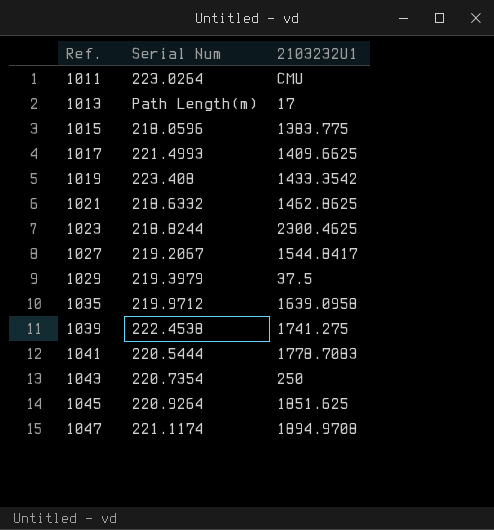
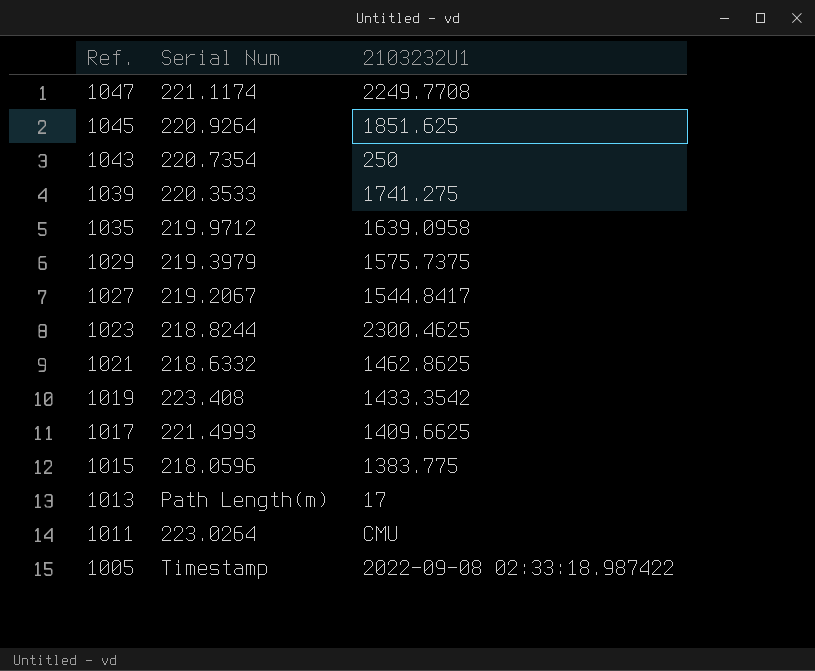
row order: Ref. ascending -> Ref. descending
row 1041: 220.5444 | 1778.7083 -> none
1047 | 2103232U1: 1894.9708 -> 2249.7708
1039 | Serial Num: 222.4538 -> 220.3533
1029 | 2103232U1: 37.5 -> 1575.7375
row 1005: none -> Timestamp | 2022-09-08 02:33:18.987422

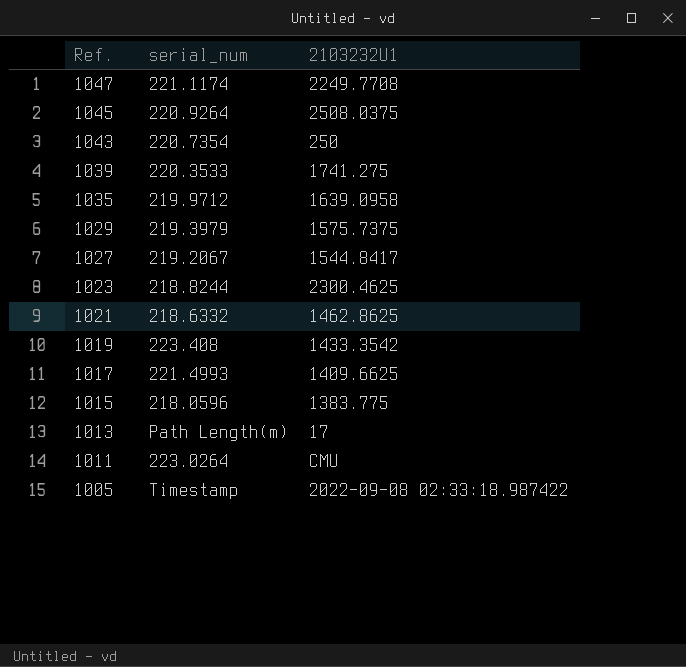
column name: Serial Num -> serial_num
1045 | 2103232U1: 1851.625 -> 2508.0375

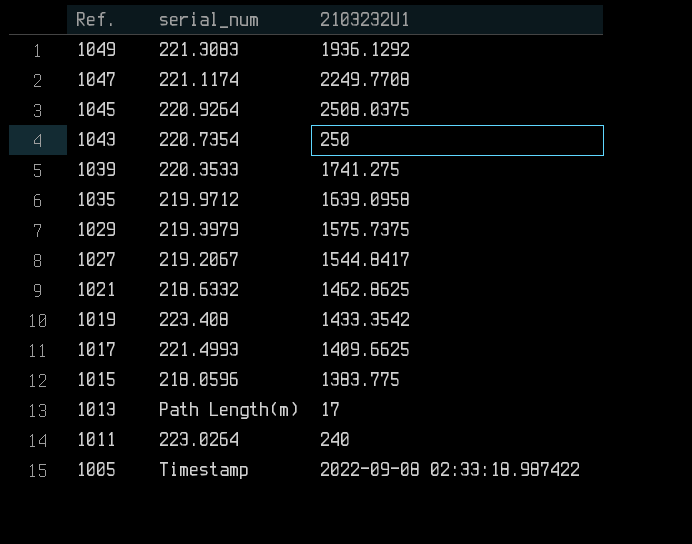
row 1023: 218.8244 | 2300.4625 -> none
row 1049: none -> 221.3083 | 1936.1292
1011 | 2103232U1: CMU -> 240

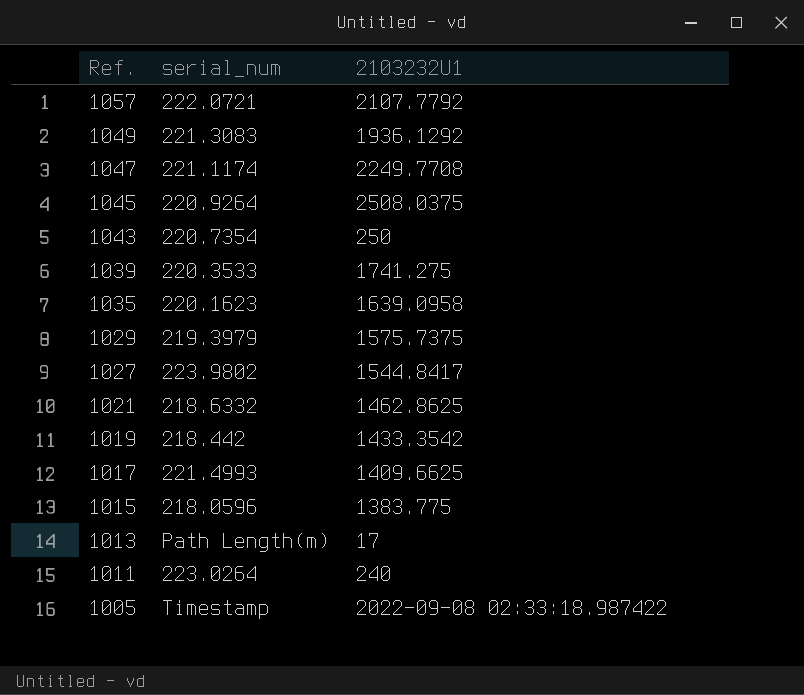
row 1057: none -> 222.0721 | 2107.7792
1035 | serial_num: 219.9712 -> 220.1623
1027 | serial_num: 219.2067 -> 223.9802
1019 | serial_num: 223.408 -> 218.442

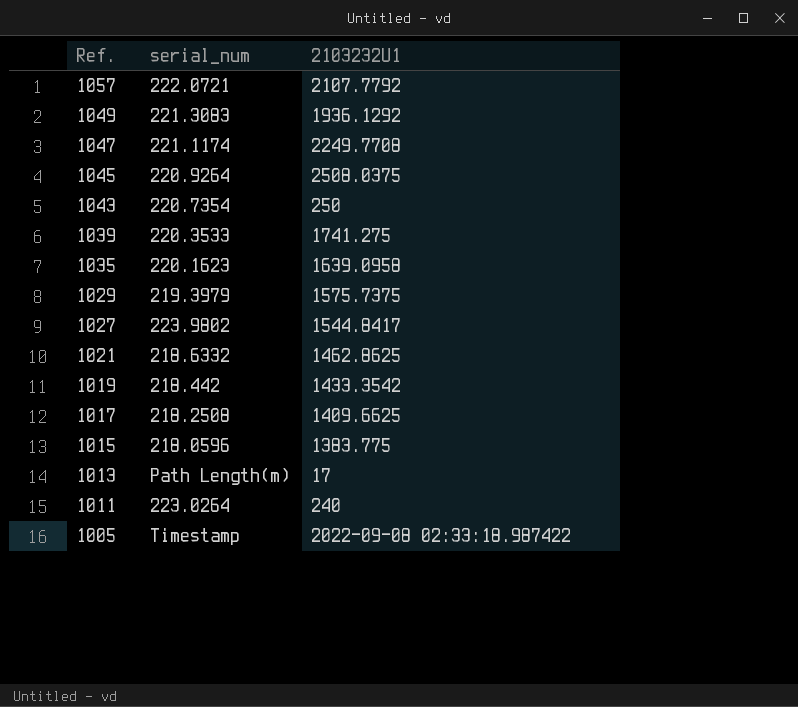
1017 | serial_num: 221.4993 -> 218.2508

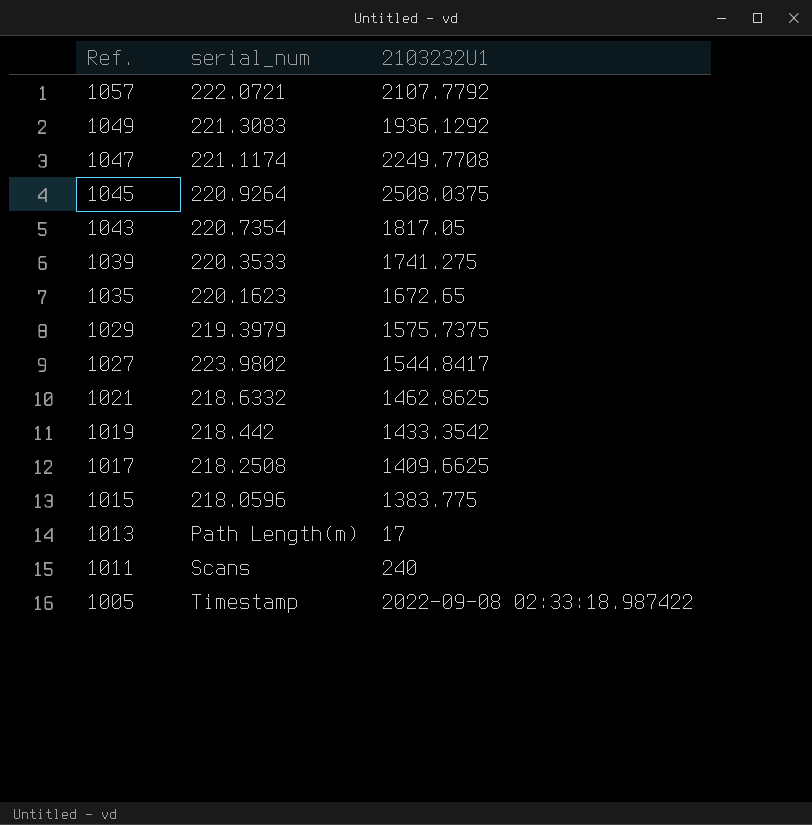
1043 | 2103232U1: 250 -> 1817.05
1035 | 2103232U1: 1639.0958 -> 1672.65
1011 | serial_num: 223.0264 -> Scans

